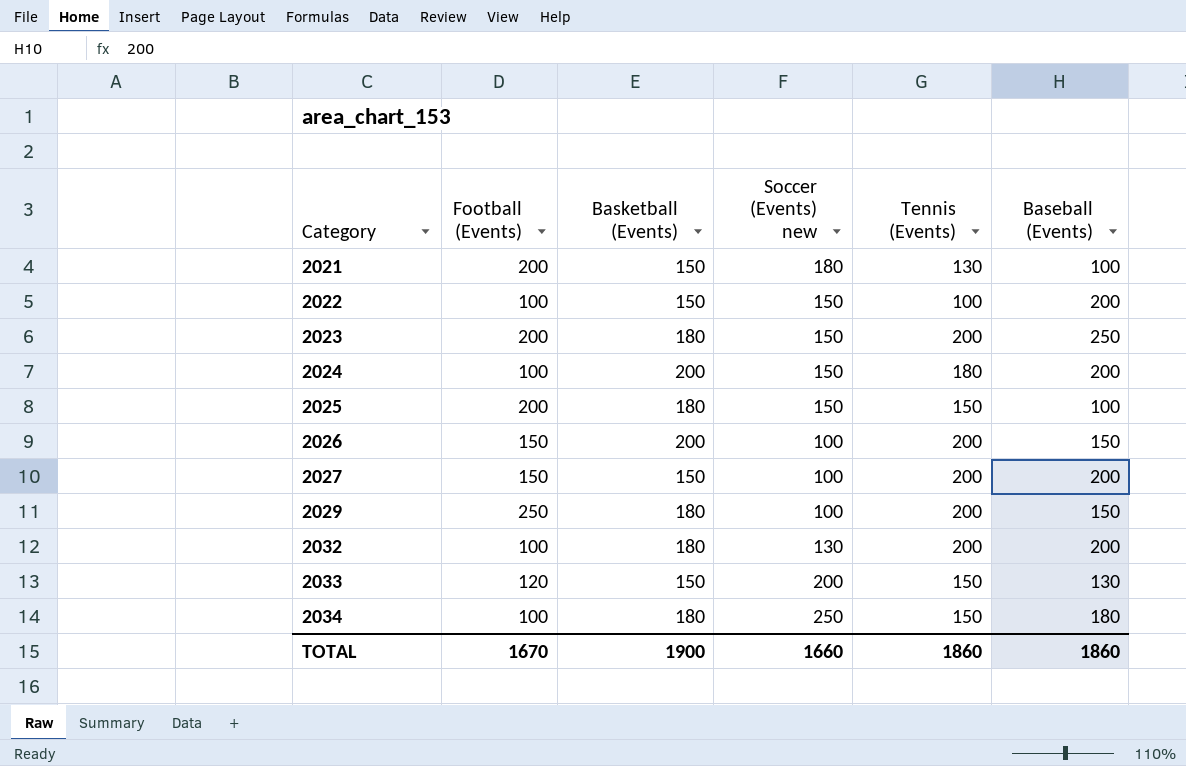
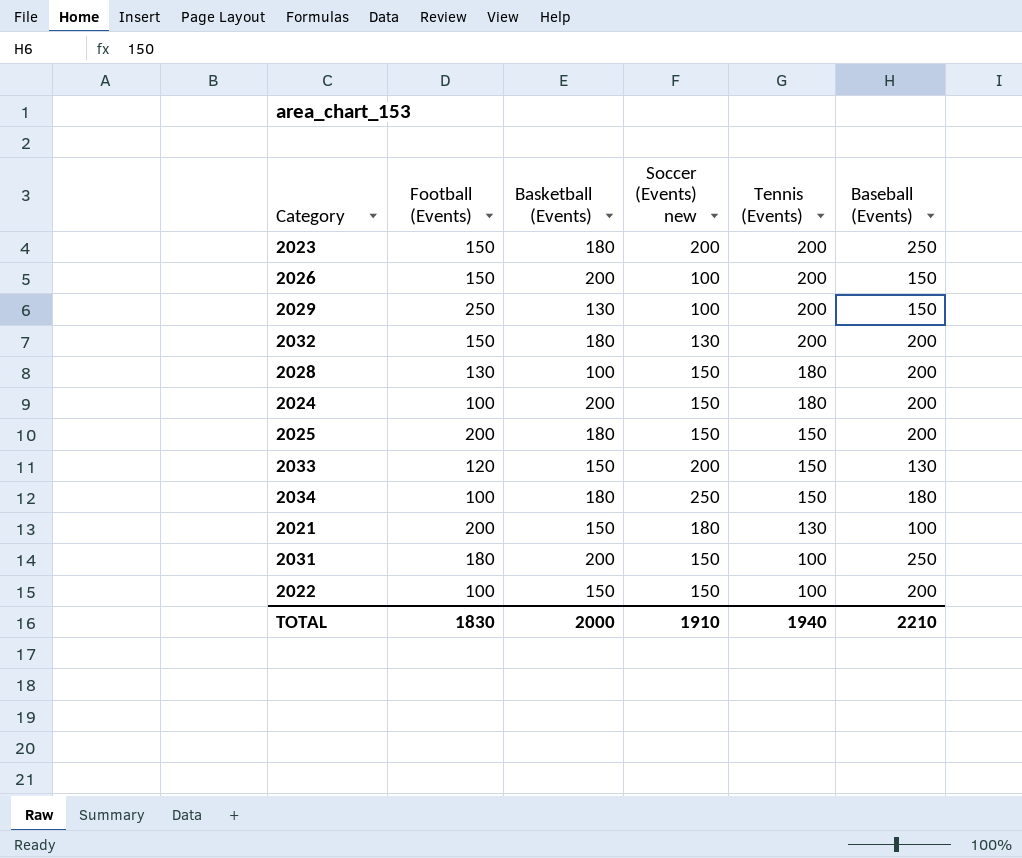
row order: Category ascending -> Tennis (Events) descending
row 2027: 150 | 150 | 100 | 200 | 200 -> none
2023 | Football (Events): 200 -> 150
2023 | Soccer (Events) new: 150 -> 200
2029 | Basketball (Events): 180 -> 130
2032 | Football (Events): 100 -> 150
row 2028: none -> 130 | 100 | 150 | 180 | 200
2025 | Baseball (Events): 100 -> 200
row 2031: none -> 180 | 200 | 150 | 100 | 250
TOTAL | Football (Events): 1670 -> 1830
TOTAL | Basketball (Events): 1900 -> 2000
TOTAL | Soccer (Events) new: 1660 -> 1910
TOTAL | Tennis (Events): 1860 -> 1940
TOTAL | Baseball (Events): 1860 -> 2210

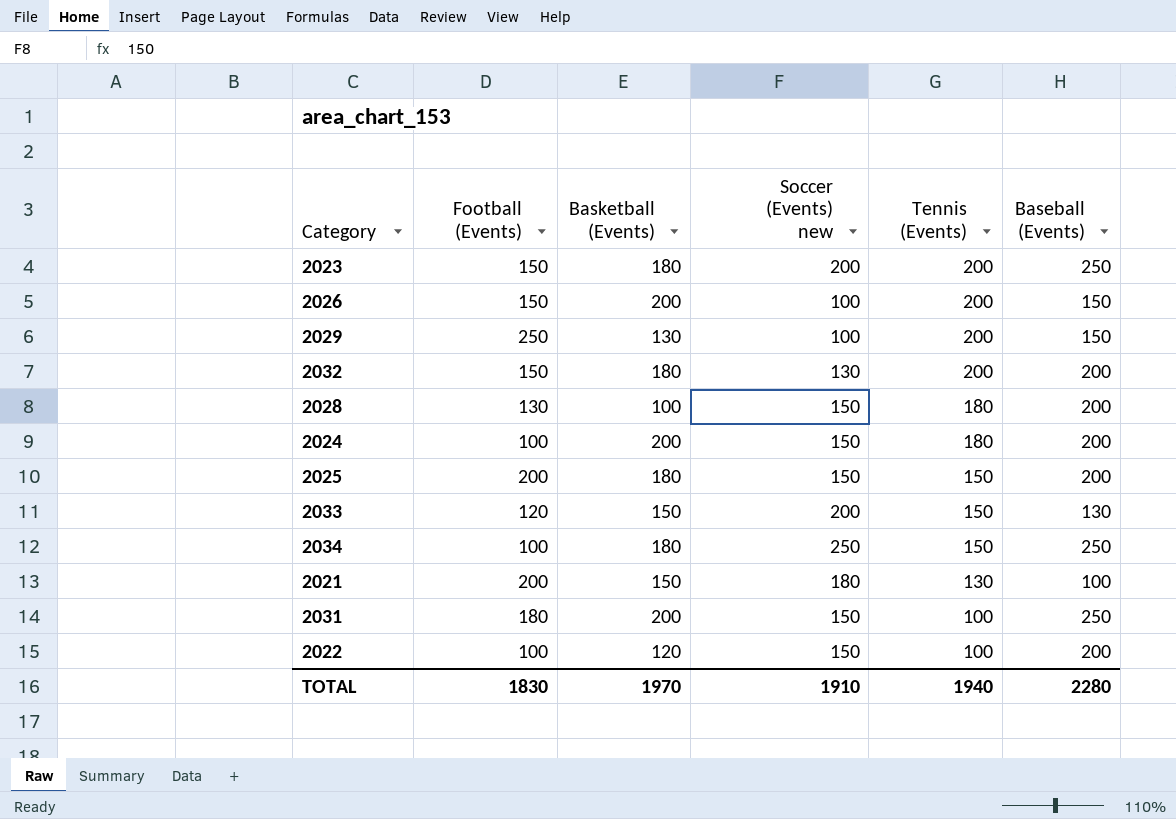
2034 | Baseball (Events): 180 -> 250
2022 | Basketball (Events): 150 -> 120
TOTAL | Basketball (Events): 2000 -> 1970
TOTAL | Baseball (Events): 2210 -> 2280

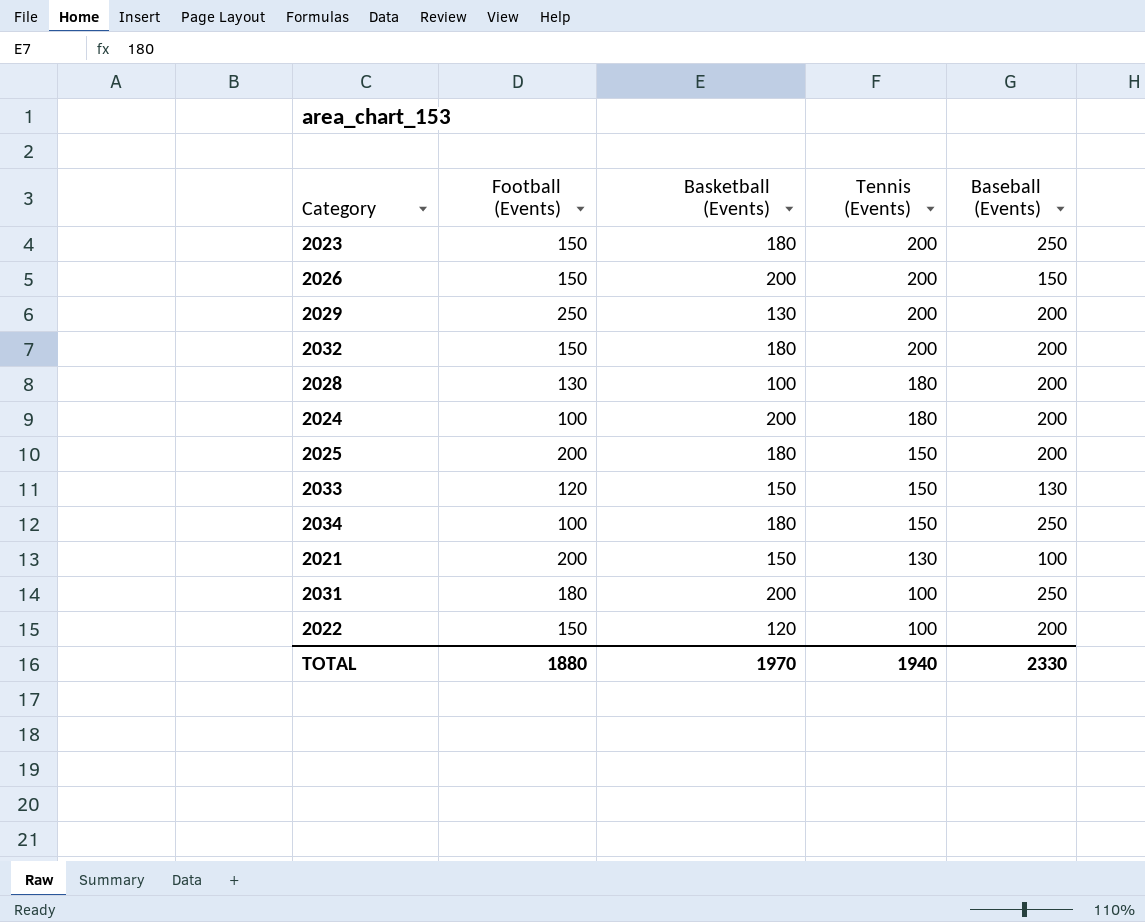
column Soccer (Events) new | position: 4 -> none
2029 | Baseball (Events): 150 -> 200
2022 | Football (Events): 100 -> 150
TOTAL | Football (Events): 1830 -> 1880
TOTAL | Baseball (Events): 2280 -> 2330

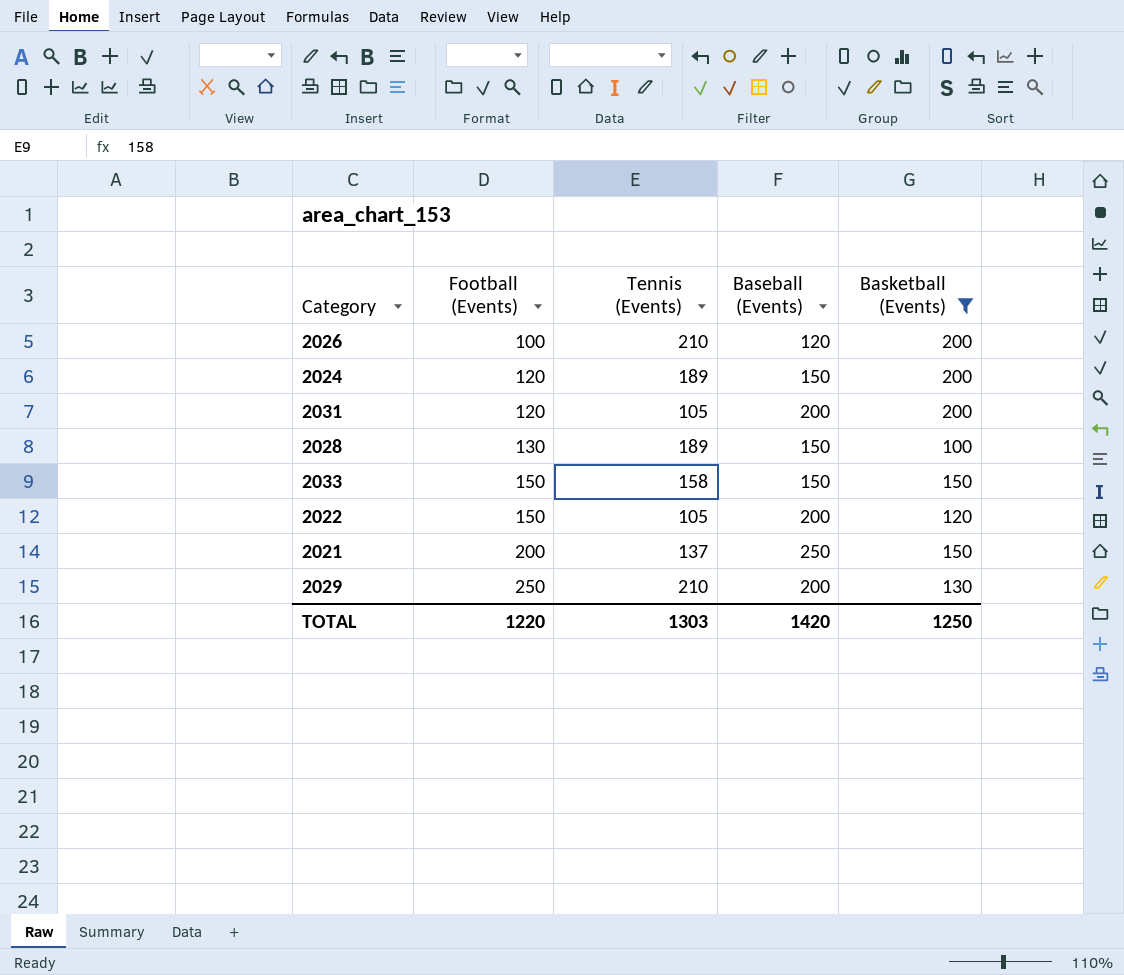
filter: none -> Basketball (Events) != 180
row order: Tennis (Events) descending -> Football (Events) ascending
column Basketball (Events) | position: 3 -> 5
2026 | Football (Events): 150 -> 100
2026 | Tennis (Events): 200 -> 210
2026 | Baseball (Events): 150 -> 120
2024 | Football (Events): 100 -> 120
2024 | Tennis (Events): 180 -> 189
2024 | Baseball (Events): 200 -> 150
2031 | Football (Events): 180 -> 120
2031 | Tennis (Events): 100 -> 105
2031 | Baseball (Events): 250 -> 200
2028 | Tennis (Events): 180 -> 189
2028 | Baseball (Events): 200 -> 150
2033 | Football (Events): 120 -> 150
2033 | Tennis (Events): 150 -> 158
2033 | Baseball (Events): 130 -> 150
2022 | Tennis (Events): 100 -> 105
2021 | Tennis (Events): 130 -> 137
2021 | Baseball (Events): 100 -> 250
2029 | Tennis (Events): 200 -> 210
TOTAL | Football (Events): 1880 -> 1220
TOTAL | Tennis (Events): 1940 -> 1303
TOTAL | Baseball (Events): 2330 -> 1420
TOTAL | Basketball (Events): 1970 -> 1250

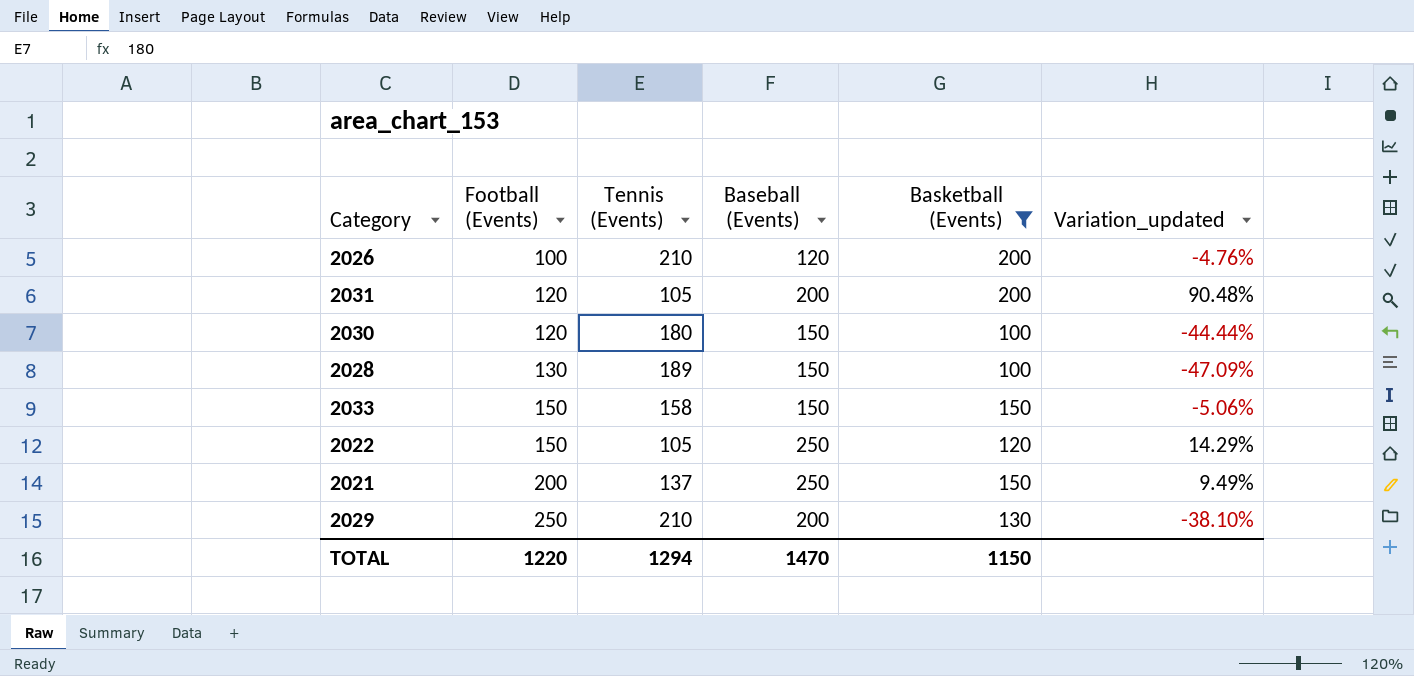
column Variation_updated | formula: none -> ([Basketball (Events)] - [Tennis (Events)]) / [Tennis (Events)]
row 2024: 120 | 189 | 150 | 200 -> none
row 2030: none -> 120 | 180 | 150 | 100 | -44.44%
2022 | Baseball (Events): 200 -> 250
TOTAL | Tennis (Events): 1303 -> 1294
TOTAL | Baseball (Events): 1420 -> 1470
TOTAL | Basketball (Events): 1250 -> 1150

